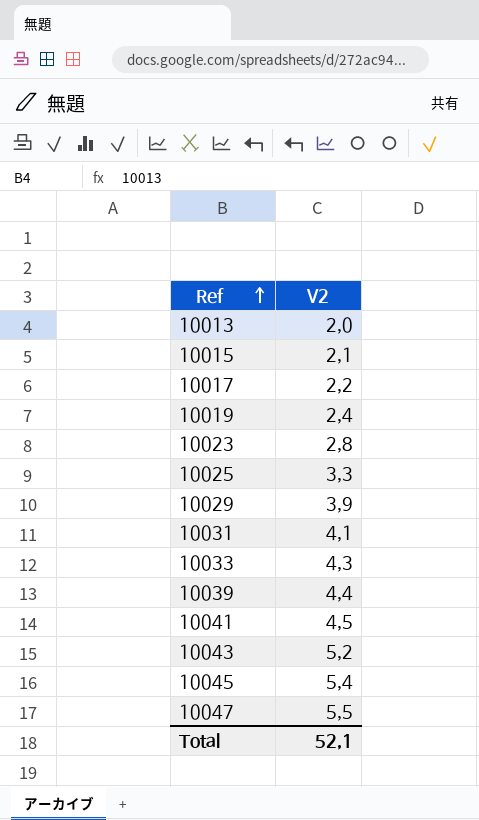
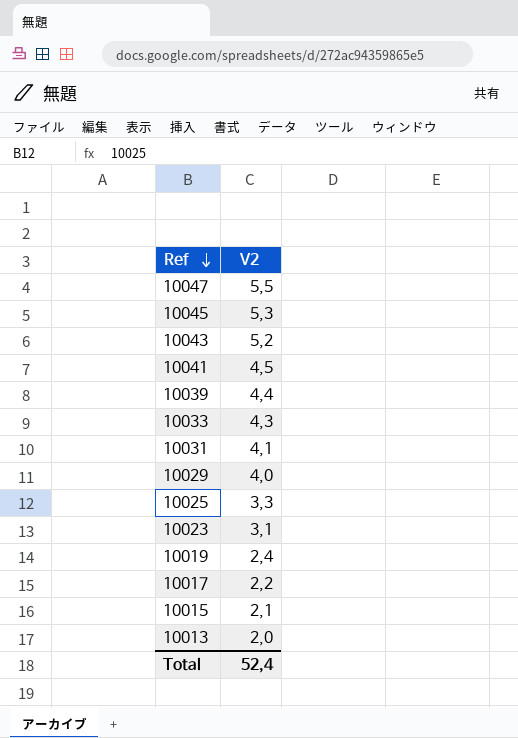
row order: Ref ascending -> Ref descending
10045 | V2: 5,4 -> 5,3
10029 | V2: 3,9 -> 4,0
10023 | V2: 2,8 -> 3,1
Total | V2: 52,1 -> 52,4

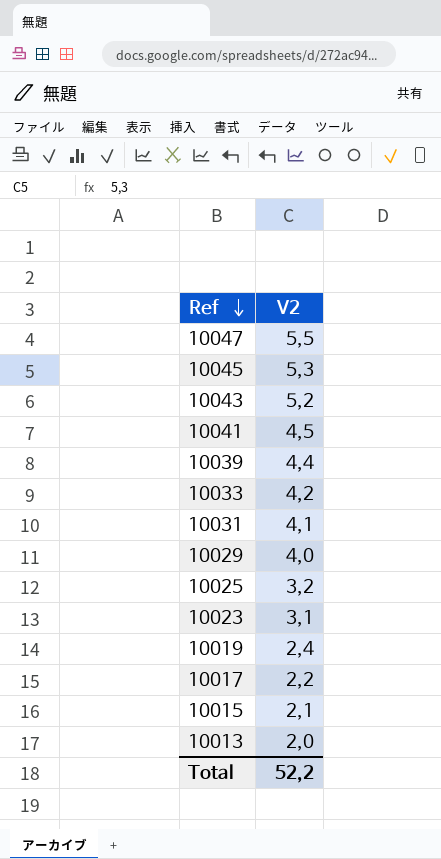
10033 | V2: 4,3 -> 4,2
10025 | V2: 3,3 -> 3,2
Total | V2: 52,4 -> 52,2

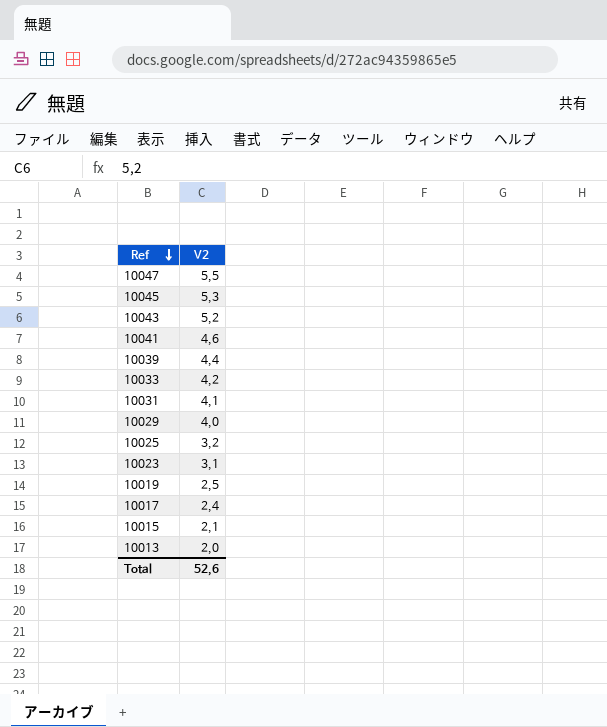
10041 | V2: 4,5 -> 4,6
10019 | V2: 2,4 -> 2,5
10017 | V2: 2,2 -> 2,4
Total | V2: 52,2 -> 52,6

